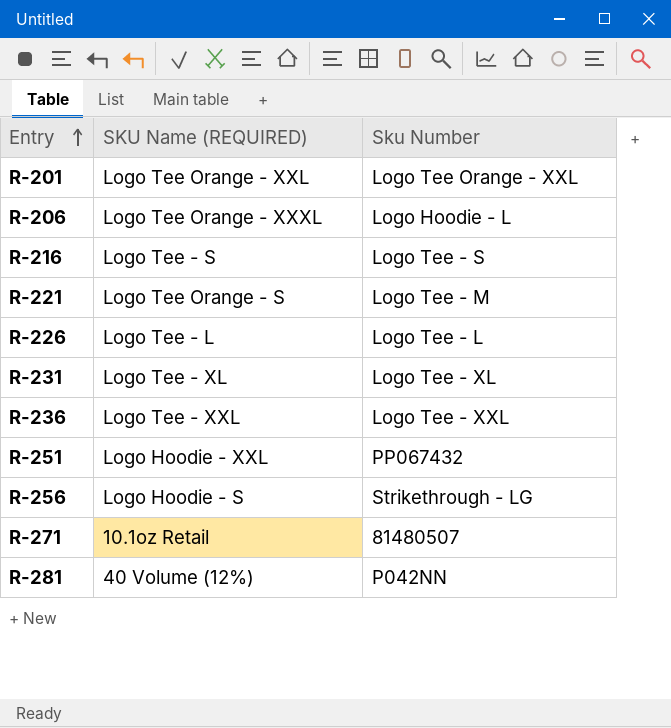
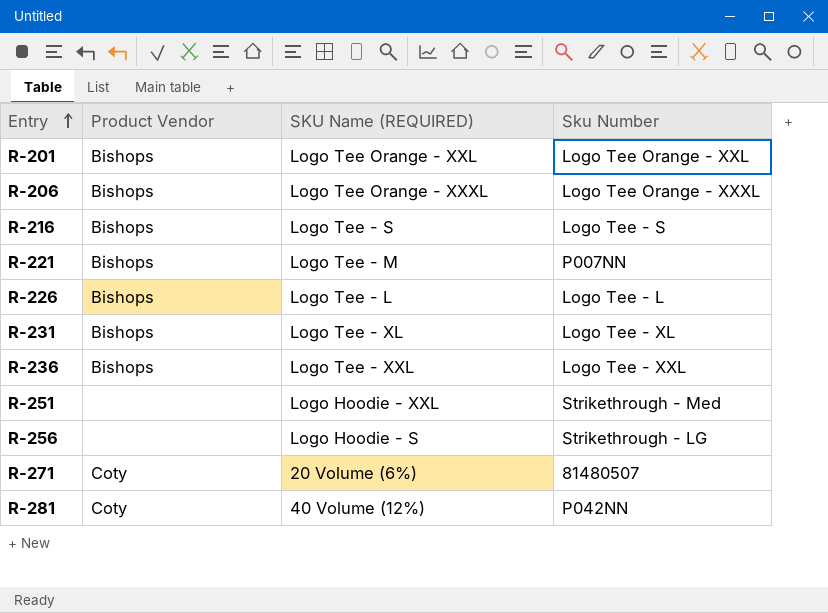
column Product Vendor | position: none -> 2
R-206 | Sku Number: Logo Hoodie - L -> Logo Tee Orange - XXXL
R-221 | SKU Name (REQUIRED): Logo Tee Orange - S -> Logo Tee - M
R-221 | Sku Number: Logo Tee - M -> P007NN
R-251 | Sku Number: PP067432 -> Strikethrough - Med
R-271 | SKU Name (REQUIRED): 10.1oz Retail -> 20 Volume (6%)

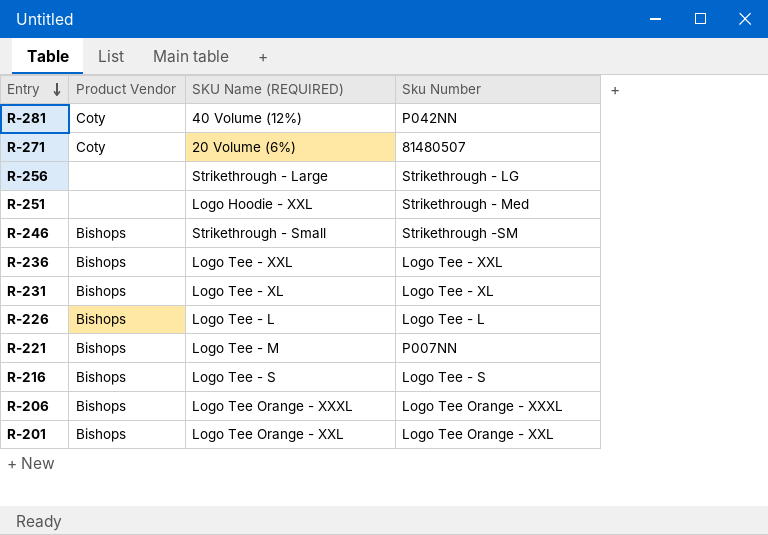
row order: Entry ascending -> Entry descending
R-256 | SKU Name (REQUIRED): Logo Hoodie - S -> Strikethrough - Large
row R-246: none -> Bishops | Strikethrough - Small | Strikethrough -SM

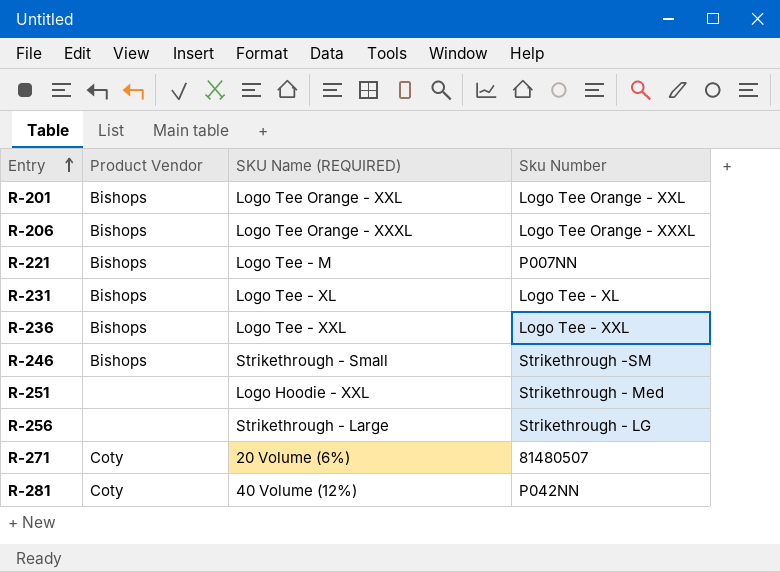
row order: Entry descending -> Entry ascending
row R-226: Bishops | Logo Tee - L | Logo Tee - L -> none
row R-216: Bishops | Logo Tee - S | Logo Tee - S -> none

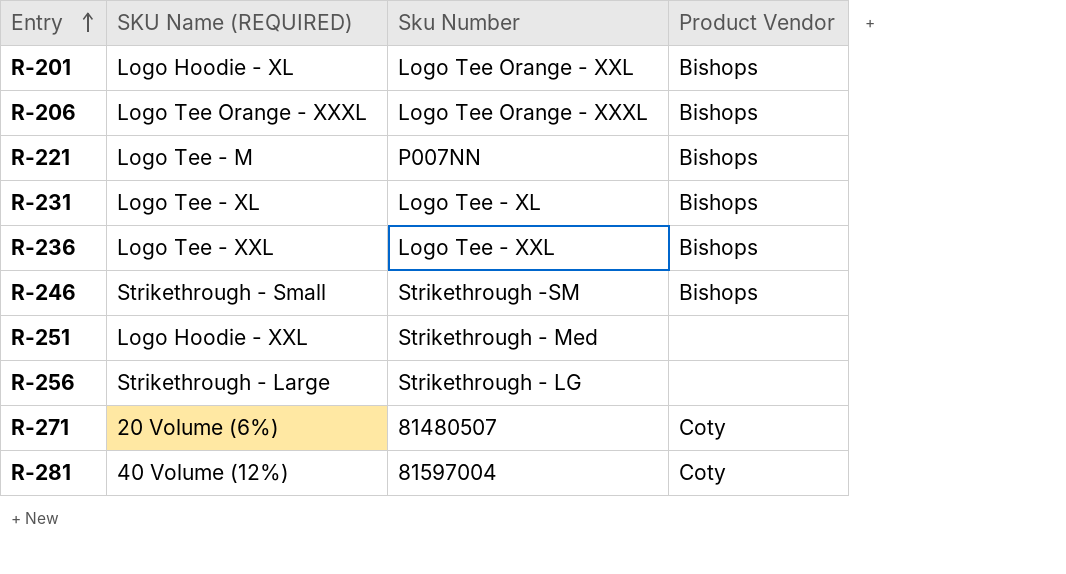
column Product Vendor | position: 2 -> 4
R-201 | SKU Name (REQUIRED): Logo Tee Orange - XXL -> Logo Hoodie - XL
R-281 | Sku Number: P042NN -> 81597004

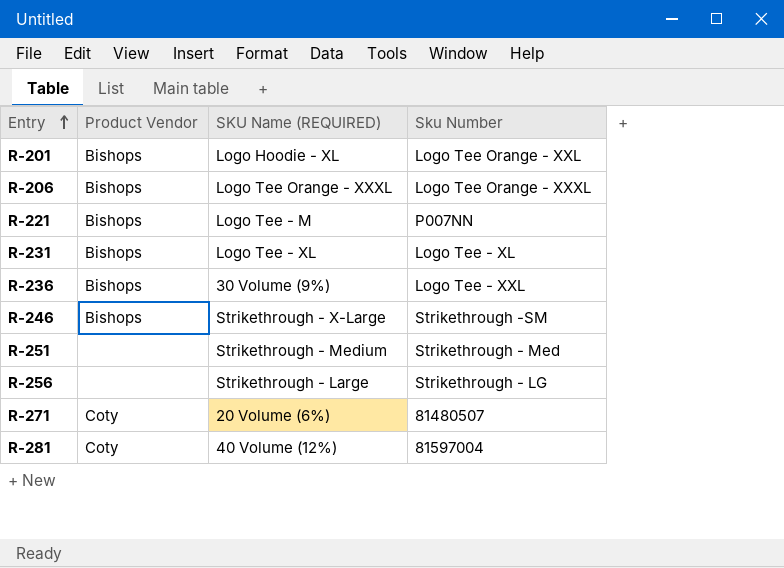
column Product Vendor | position: 4 -> 2
R-236 | SKU Name (REQUIRED): Logo Tee - XXL -> 30 Volume (9%)
R-246 | SKU Name (REQUIRED): Strikethrough - Small -> Strikethrough - X-Large
R-251 | SKU Name (REQUIRED): Logo Hoodie - XXL -> Strikethrough - Medium

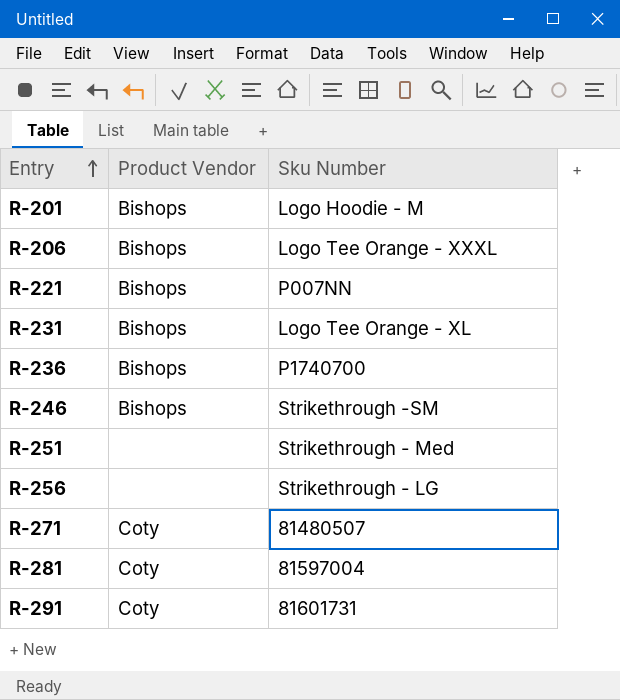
column SKU Name (REQUIRED) | position: 3 -> none
R-201 | Sku Number: Logo Tee Orange - XXL -> Logo Hoodie - M
R-231 | Sku Number: Logo Tee - XL -> Logo Tee Orange - XL
R-236 | Sku Number: Logo Tee - XXL -> P1740700
row R-291: none -> Coty | 81601731

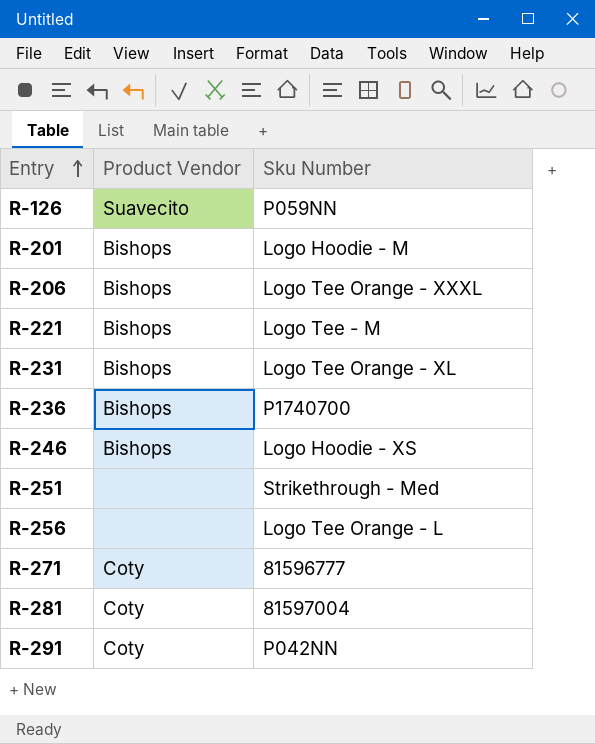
row R-126: none -> Suavecito | P059NN
R-221 | Sku Number: P007NN -> Logo Tee - M
R-246 | Sku Number: Strikethrough -SM -> Logo Hoodie - XS
R-256 | Sku Number: Strikethrough - LG -> Logo Tee Orange - L
R-271 | Sku Number: 81480507 -> 81596777
R-291 | Sku Number: 81601731 -> P042NN

